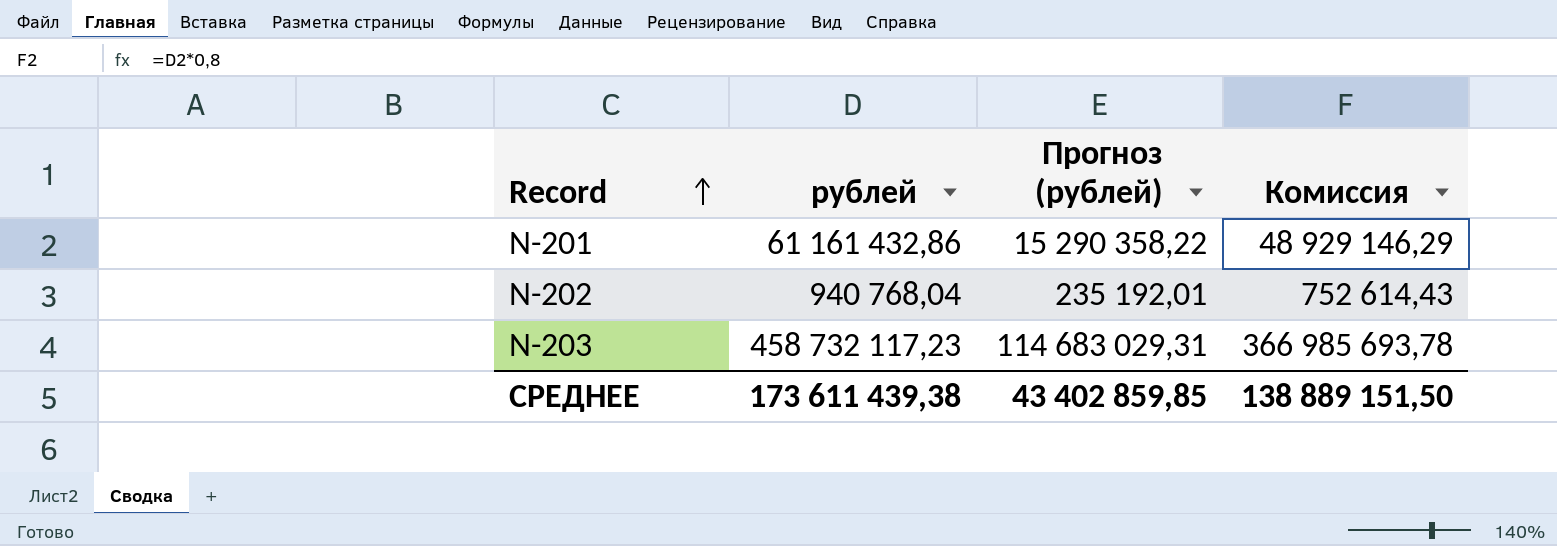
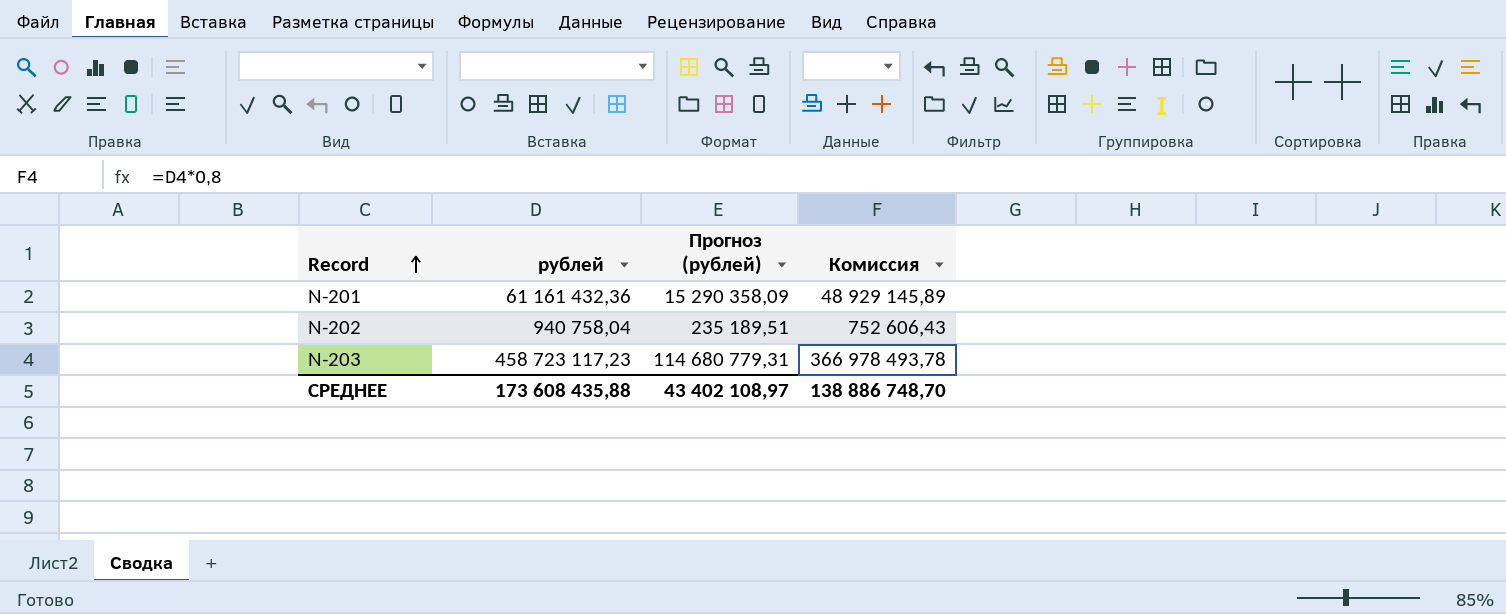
N-201 | рублей: 61 161 432,86 -> 61 161 432,36
N-201 | Прогноз (рублей): 15 290 358,22 -> 15 290 358,09
N-201 | Комиссия: 48 929 146,29 -> 48 929 145,89
N-202 | рублей: 940 768,04 -> 940 758,04
N-202 | Прогноз (рублей): 235 192,01 -> 235 189,51
N-202 | Комиссия: 752 614,43 -> 752 606,43
N-203 | рублей: 458 732 117,23 -> 458 723 117,23
N-203 | Прогноз (рублей): 114 683 029,31 -> 114 680 779,31
N-203 | Комиссия: 366 985 693,78 -> 366 978 493,78
СРЕДНЕЕ | рублей: 173 611 439,38 -> 173 608 435,88
СРЕДНЕЕ | Прогноз (рублей): 43 402 859,85 -> 43 402 108,97
СРЕДНЕЕ | Комиссия: 138 889 151,50 -> 138 886 748,70

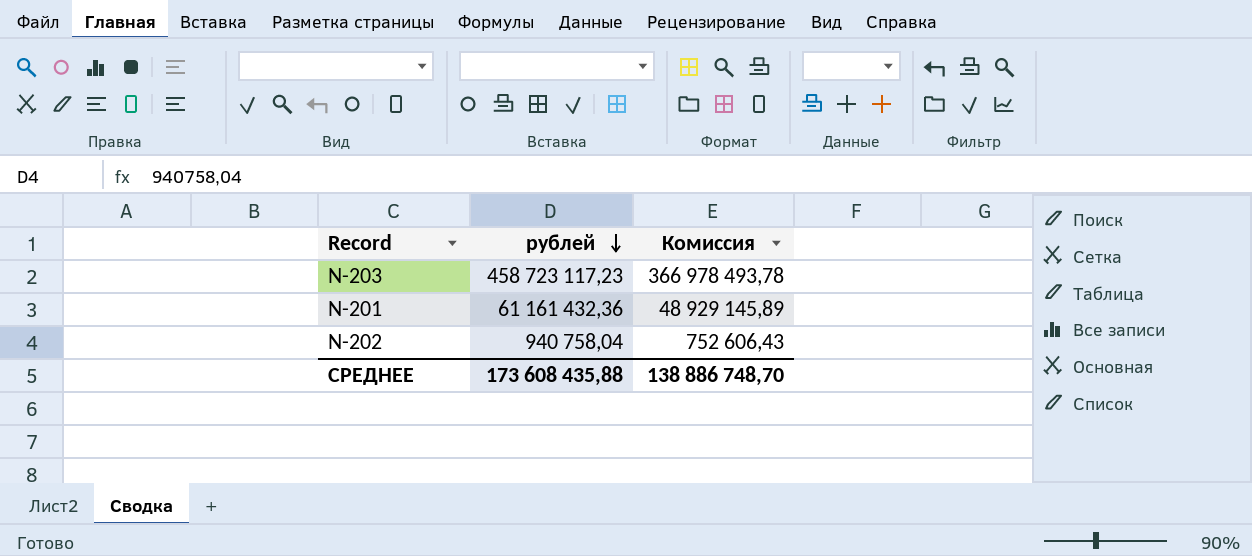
row order: Record ascending -> рублей descending
column Прогноз (рублей) | formula: [рублей] * 0,25 -> none

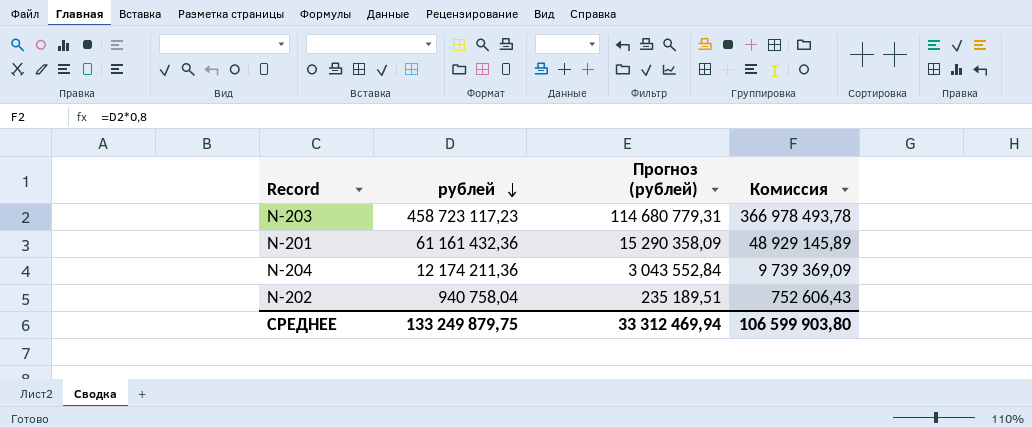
column Прогноз (рублей) | formula: none -> [рублей] * 0,25
row N-204: none -> 12 174 211,36 | 3 043 552,84 | 9 739 369,09
СРЕДНЕЕ | рублей: 173 608 435,88 -> 133 249 879,75
СРЕДНЕЕ | Комиссия: 138 886 748,70 -> 106 599 903,80

